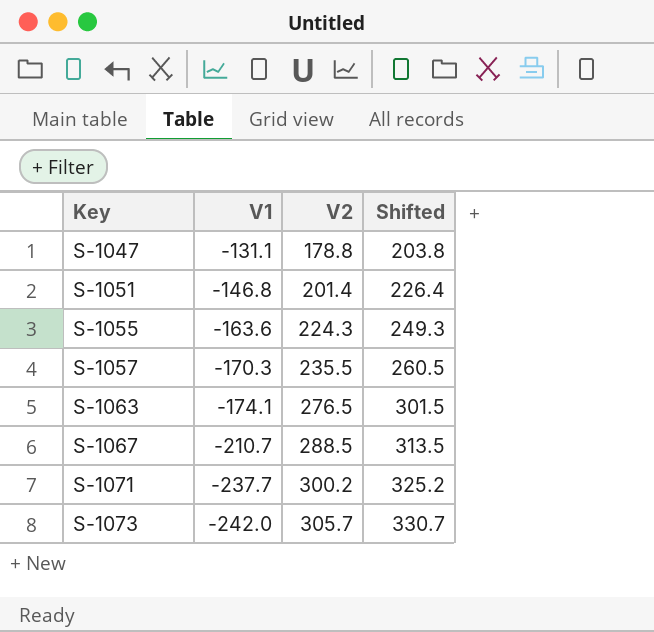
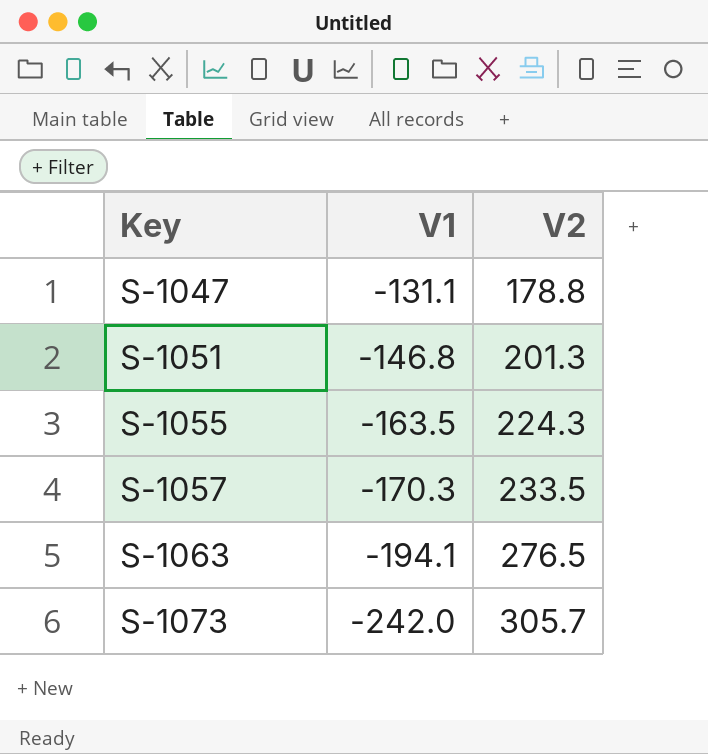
column Shifted | formula: [V2] + 25 -> none
row S-1067: -210.7 | 288.5 | 313.5 -> none
row S-1071: -237.7 | 300.2 | 325.2 -> none
S-1051 | V2: 201.4 -> 201.3
S-1055 | V1: -163.6 -> -163.5
S-1057 | V2: 235.5 -> 233.5
S-1063 | V1: -174.1 -> -194.1

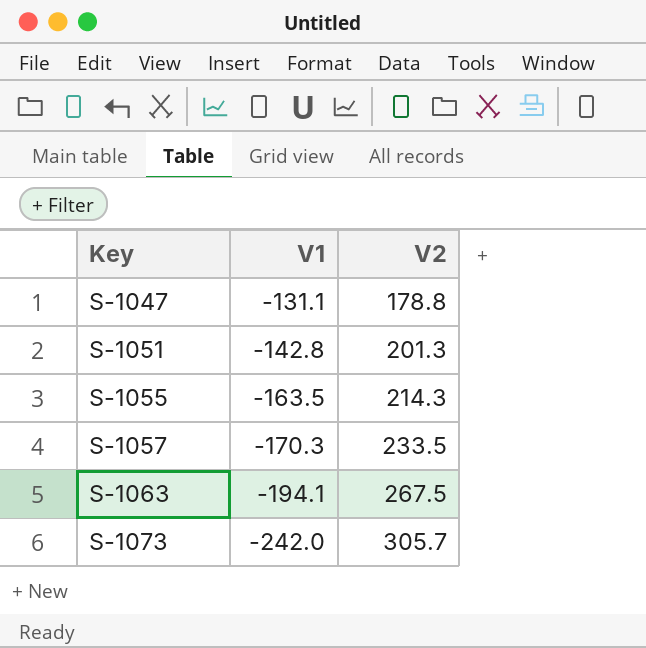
S-1051 | V1: -146.8 -> -142.8
S-1055 | V2: 224.3 -> 214.3
S-1063 | V2: 276.5 -> 267.5

